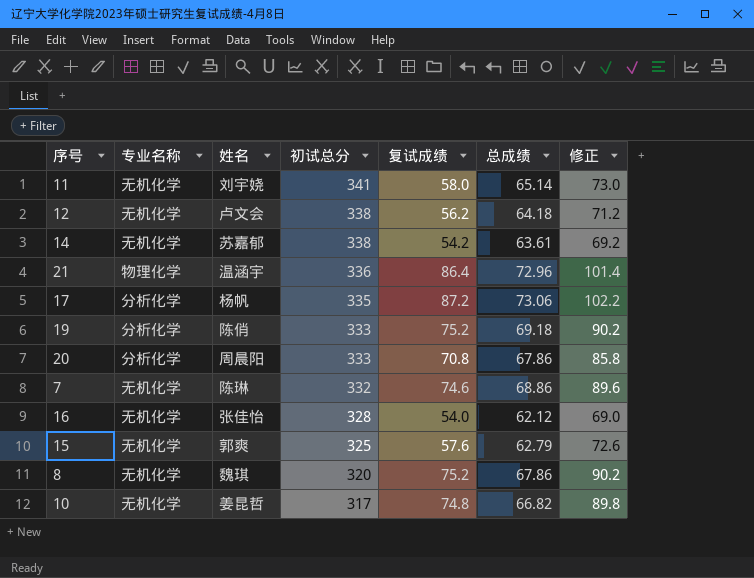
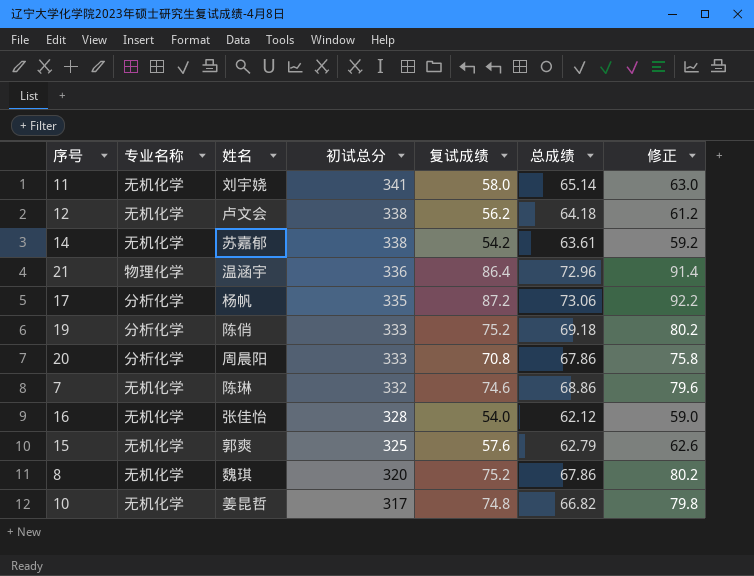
column 修正 | formula: [复试成绩] + 15 -> [复试成绩] + 5

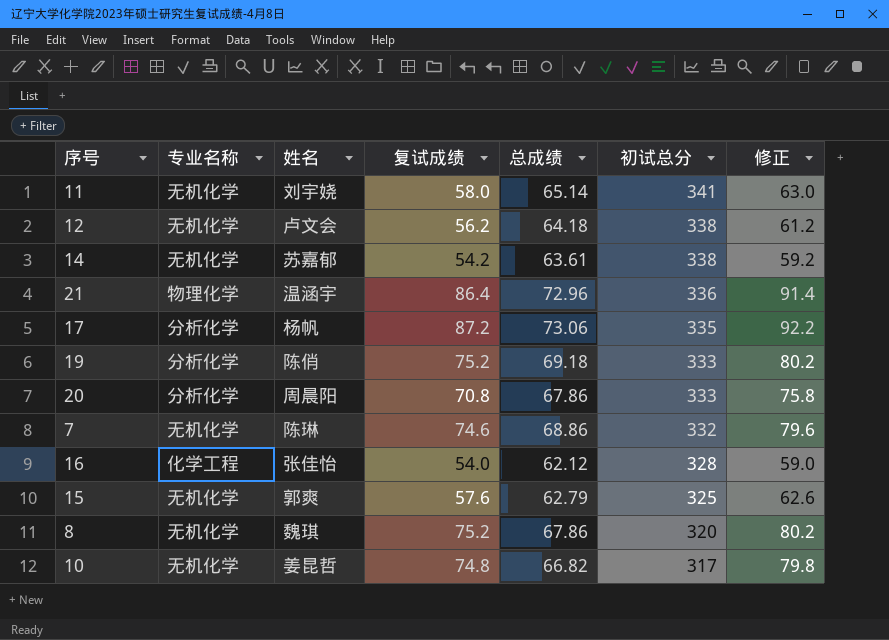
column 初试总分 | position: 4 -> 6
16 | 专业名称: 无机化学 -> 化学工程

